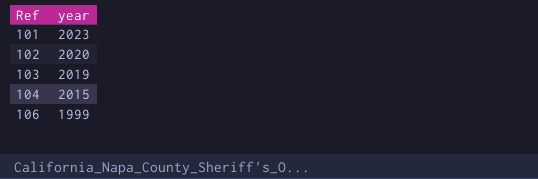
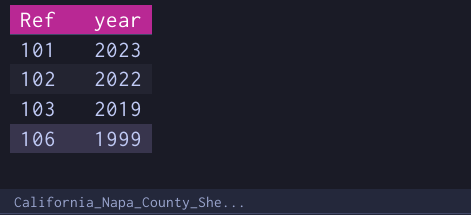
row 104: 2015 -> none
102 | year: 2020 -> 2022

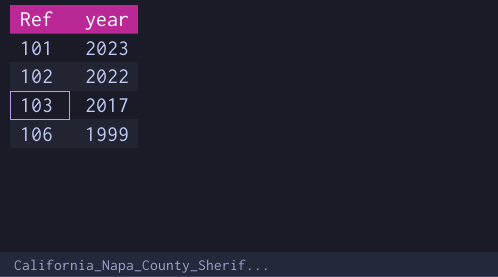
103 | year: 2019 -> 2017

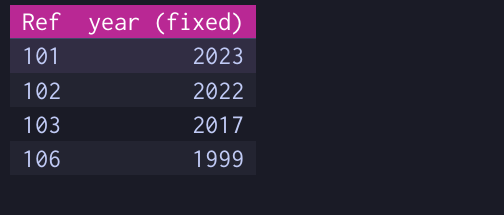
column name: year -> year (fixed)

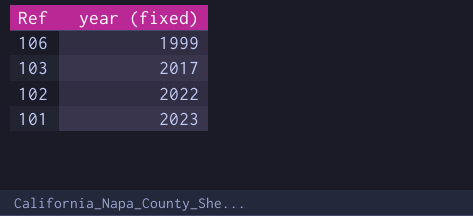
row order: Ref ascending -> Ref descending

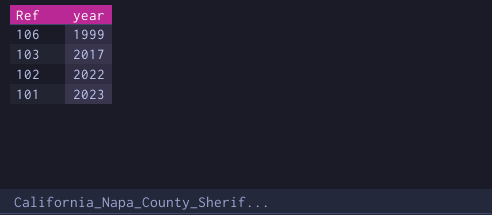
column name: year (fixed) -> year

